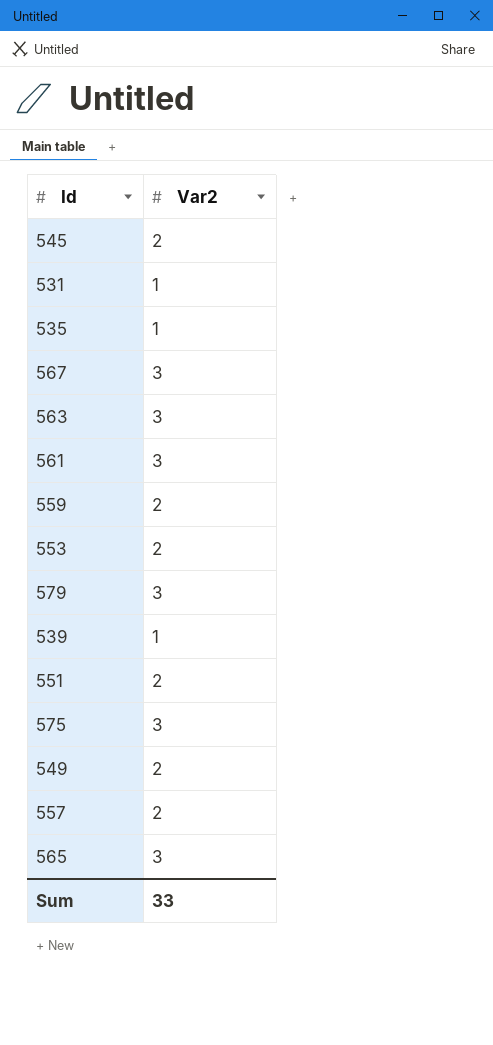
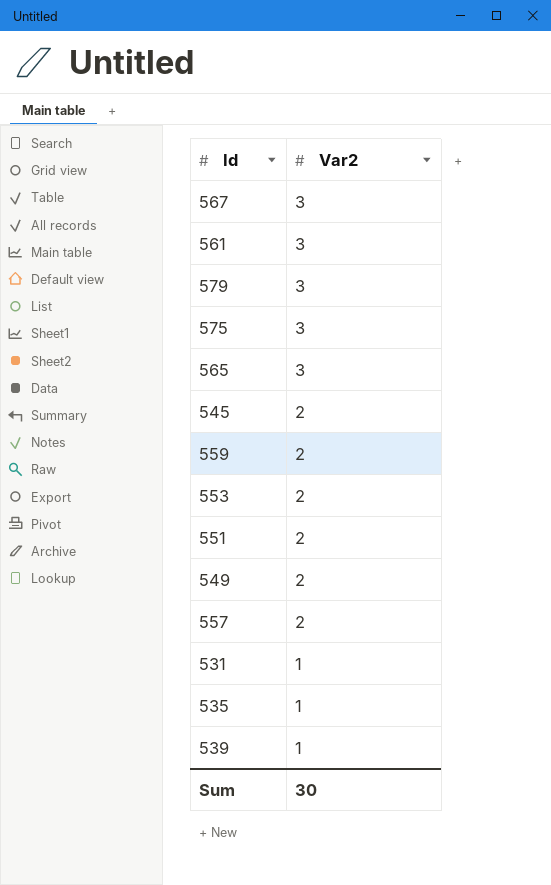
row order: none -> Var2 descending
row 563: 3 -> none
Sum | Var2: 33 -> 30

